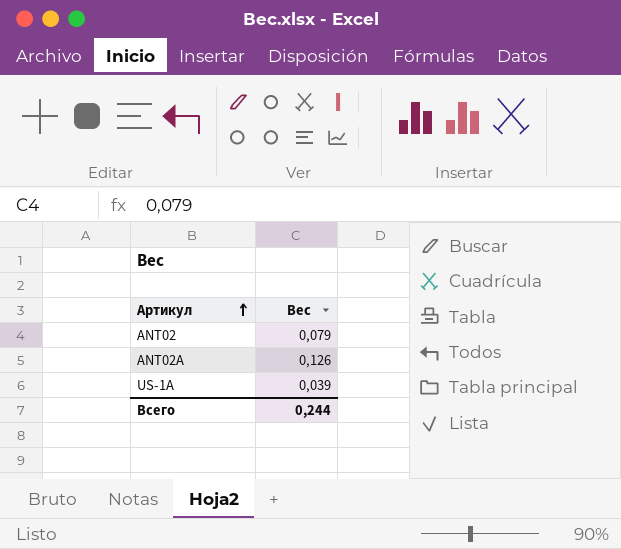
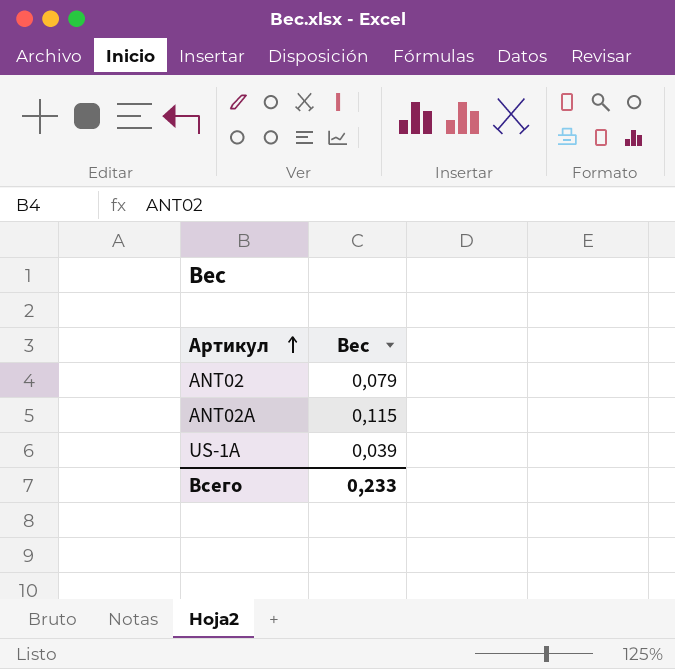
ANT02A | Вес: 0,126 -> 0,115
Всего | Вес: 0,244 -> 0,233

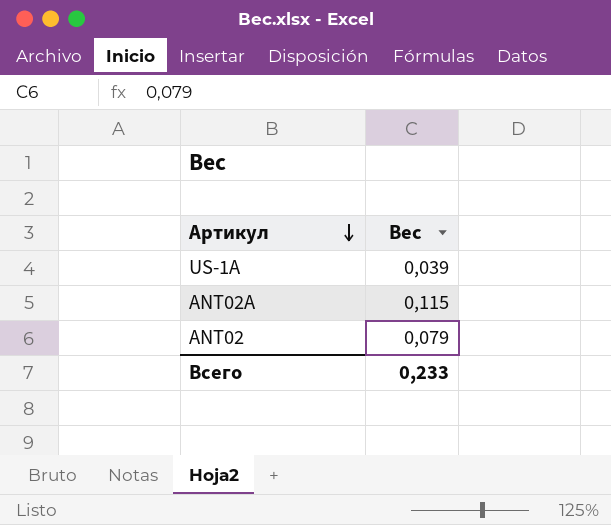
row order: Артикул ascending -> Артикул descending

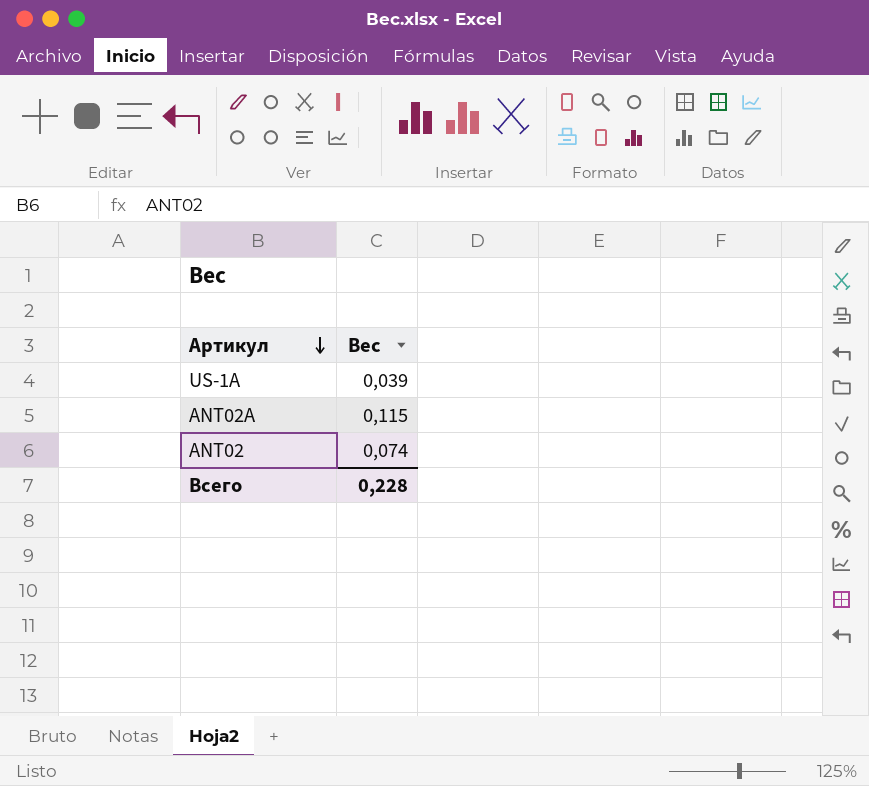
ANT02 | Вес: 0,079 -> 0,074
Всего | Вес: 0,233 -> 0,228

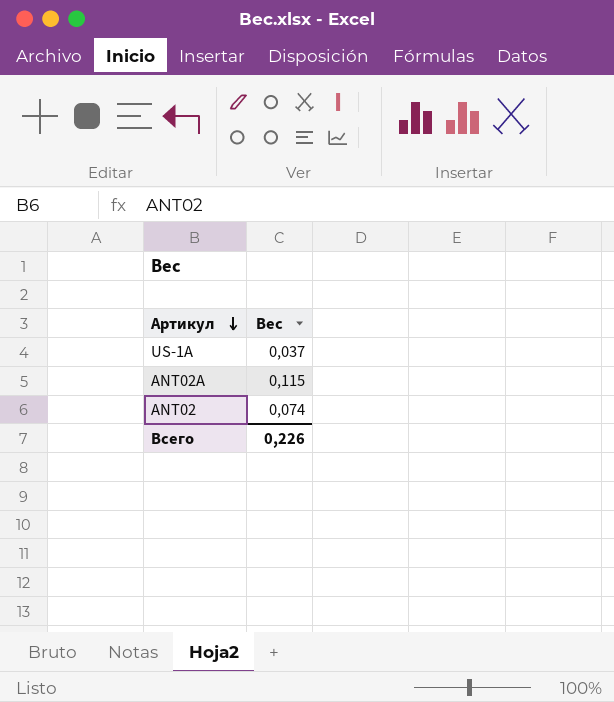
US-1A | Вес: 0,039 -> 0,037
Всего | Вес: 0,228 -> 0,226

